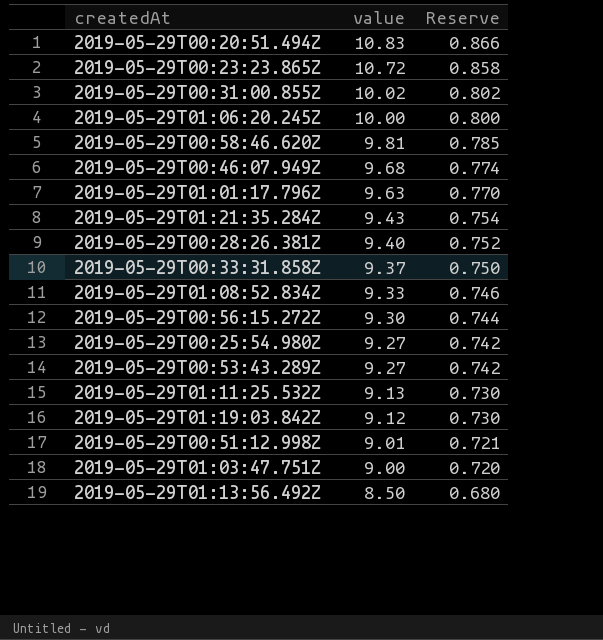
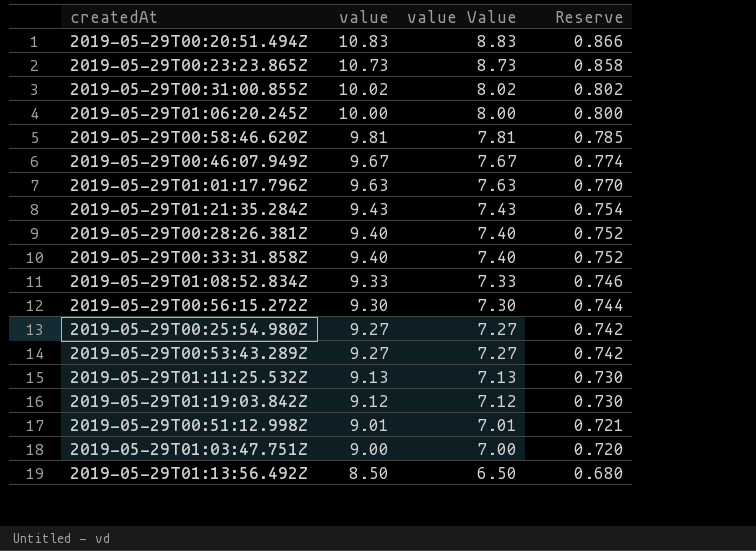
column value Value | formula: none -> [value] - 2
2019-05-29T00:23:23.865Z | value: 10.72 -> 10.73
2019-05-29T00:46:07.949Z | value: 9.68 -> 9.67
2019-05-29T00:33:31.858Z | value: 9.37 -> 9.40
2019-05-29T00:33:31.858Z | Reserve: 0.750 -> 0.752

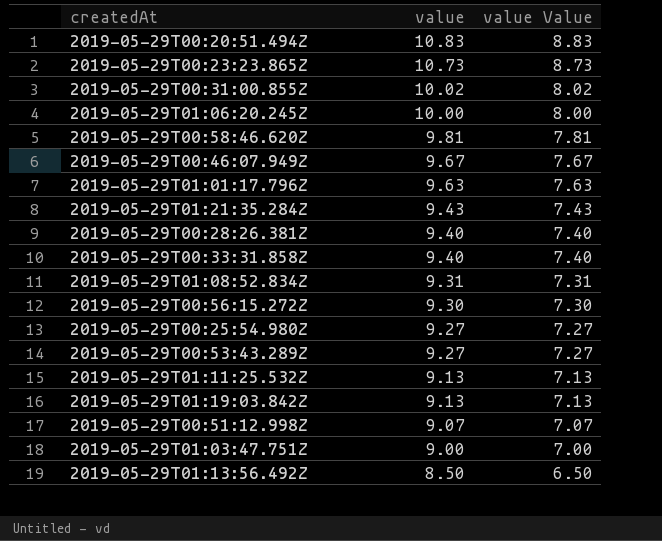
column Reserve | formula: [value] * 0.08 -> none
2019-05-29T01:08:52.834Z | value: 9.33 -> 9.31
2019-05-29T01:08:52.834Z | value Value: 7.33 -> 7.31
2019-05-29T01:19:03.842Z | value: 9.12 -> 9.13
2019-05-29T01:19:03.842Z | value Value: 7.12 -> 7.13
2019-05-29T00:51:12.998Z | value: 9.01 -> 9.07
2019-05-29T00:51:12.998Z | value Value: 7.01 -> 7.07

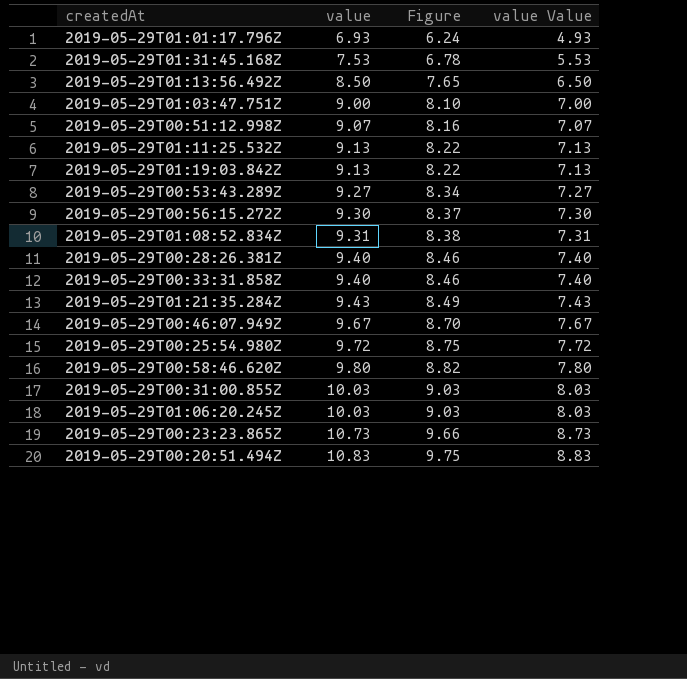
row order: value descending -> value ascending
column Figure | formula: none -> [value] * 0.9
2019-05-29T01:01:17.796Z | value: 9.63 -> 6.93
2019-05-29T01:01:17.796Z | value Value: 7.63 -> 4.93
row 2019-05-29T01:31:45.168Z: none -> 7.53 | 6.78 | 5.53
2019-05-29T00:25:54.980Z | value: 9.27 -> 9.72
2019-05-29T00:25:54.980Z | value Value: 7.27 -> 7.72
2019-05-29T00:58:46.620Z | value: 9.81 -> 9.80
2019-05-29T00:58:46.620Z | value Value: 7.81 -> 7.80
2019-05-29T00:31:00.855Z | value: 10.02 -> 10.03
2019-05-29T00:31:00.855Z | value Value: 8.02 -> 8.03
2019-05-29T01:06:20.245Z | value: 10.00 -> 10.03
2019-05-29T01:06:20.245Z | value Value: 8.00 -> 8.03

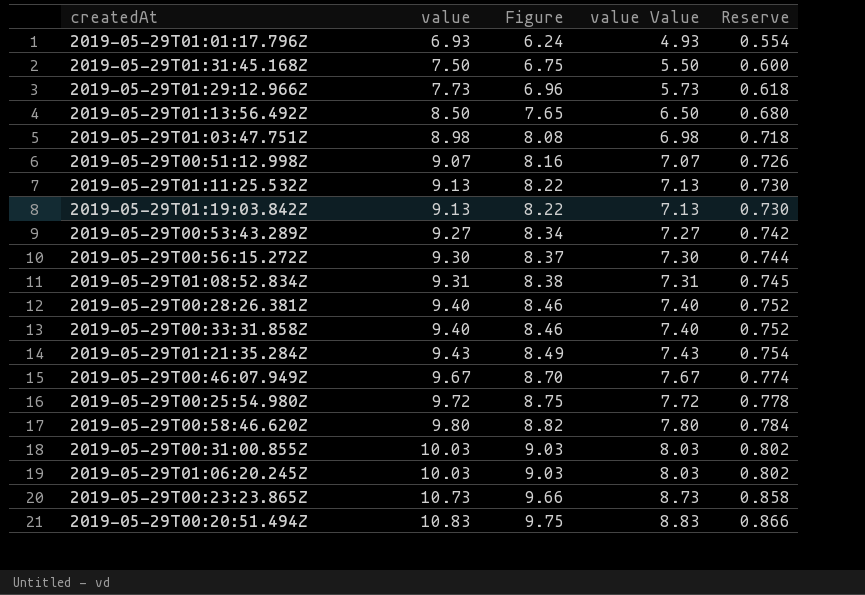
column Reserve | formula: none -> [value] * 0.08
2019-05-29T01:31:45.168Z | value: 7.53 -> 7.50
2019-05-29T01:31:45.168Z | Figure: 6.78 -> 6.75
2019-05-29T01:31:45.168Z | value Value: 5.53 -> 5.50
row 2019-05-29T01:29:12.966Z: none -> 7.73 | 6.96 | 5.73 | 0.618
2019-05-29T01:03:47.751Z | value: 9.00 -> 8.98
2019-05-29T01:03:47.751Z | Figure: 8.10 -> 8.08
2019-05-29T01:03:47.751Z | value Value: 7.00 -> 6.98

